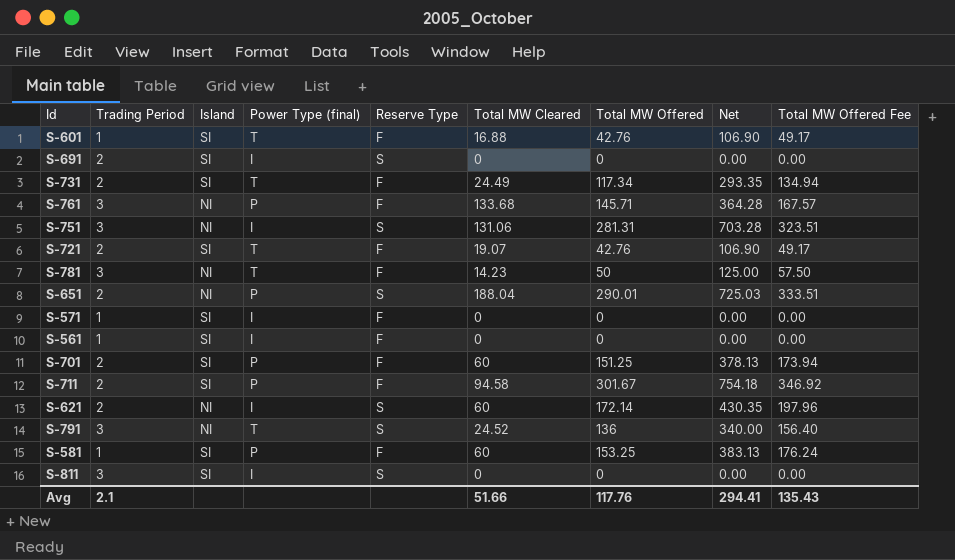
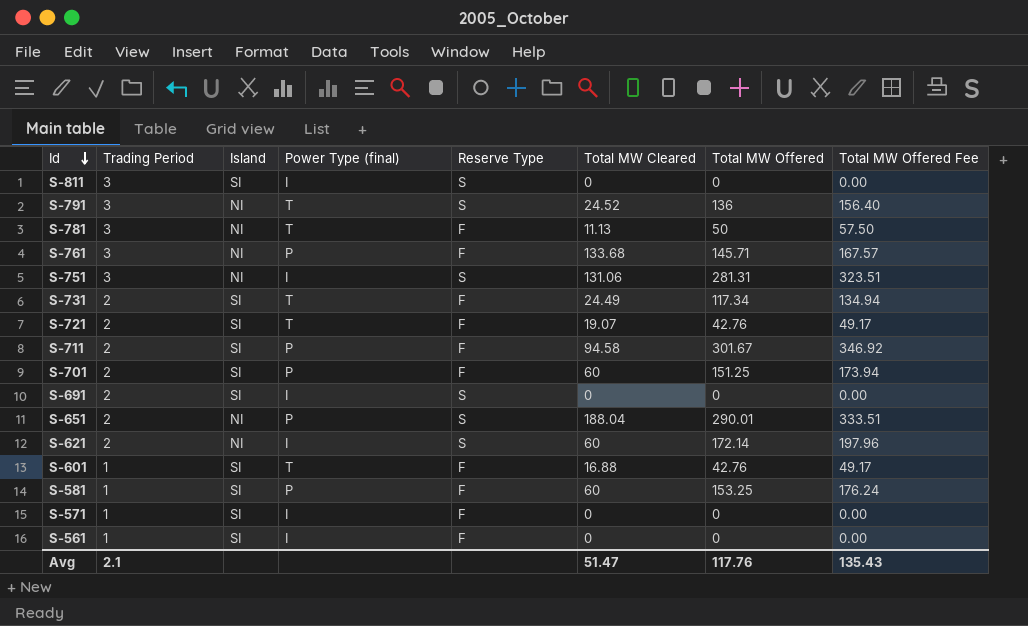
row order: none -> Id descending
column Net | formula: [Total MW Offered] * 2.5 -> none
S-781 | Total MW Cleared: 14.23 -> 11.13
Avg | Total MW Cleared: 51.66 -> 51.47

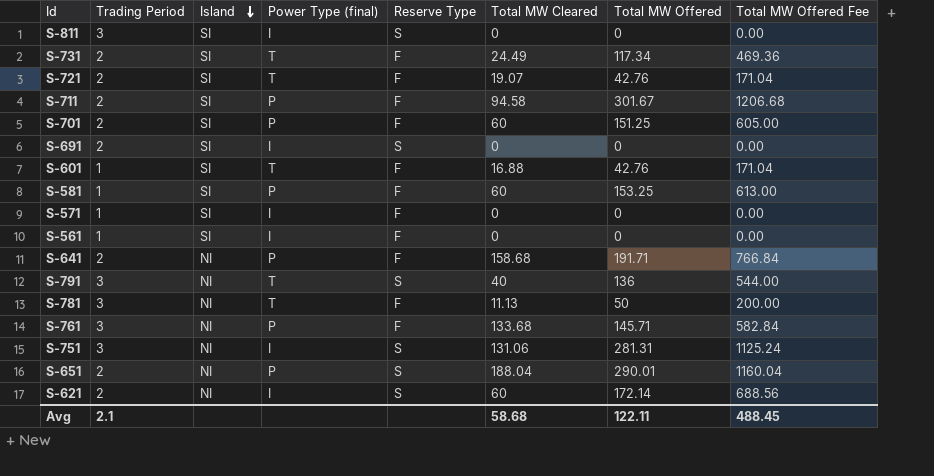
row order: Id descending -> Island descending
column Total MW Offered Fee | formula: [Total MW Offered] * 1.15 -> [Total MW Offered] * 4
row S-641: none -> 2 | NI | P | F | 158.68 | 191.71 | 766.84
S-791 | Total MW Cleared: 24.52 -> 40
Avg | Total MW Cleared: 51.47 -> 58.68
Avg | Total MW Offered: 117.76 -> 122.11
Avg | Total MW Offered Fee: 135.43 -> 488.45

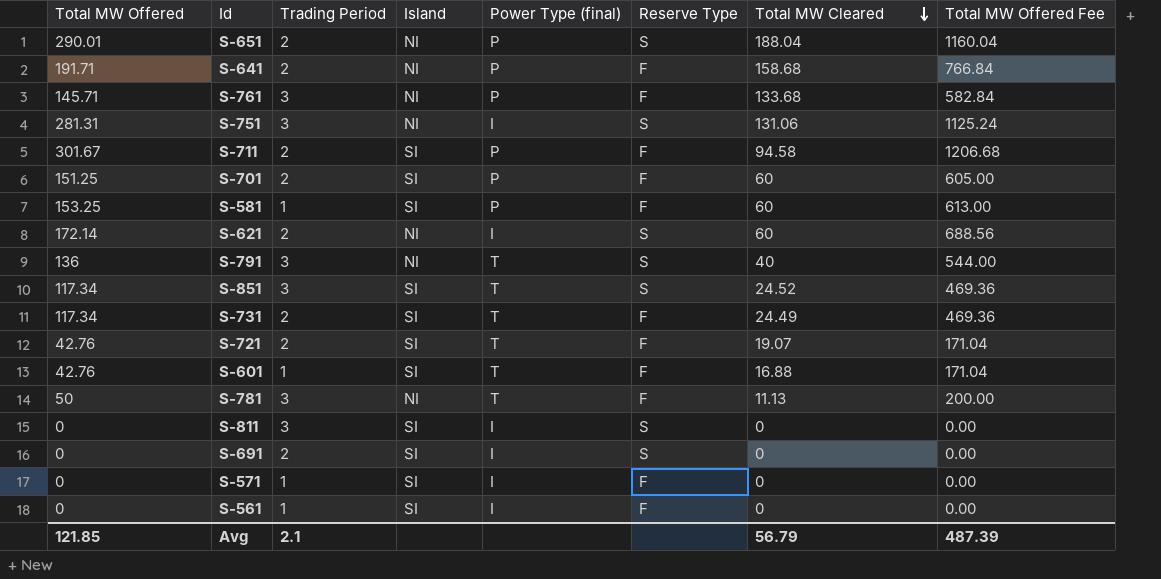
row order: Island descending -> Total MW Cleared descending
column Total MW Offered | position: 7 -> 1
row S-851: none -> 117.34 | 3 | SI | T | S | 24.52 | 469.36
Avg | Total MW Offered: 122.11 -> 121.85
Avg | Total MW Cleared: 58.68 -> 56.79
Avg | Total MW Offered Fee: 488.45 -> 487.39

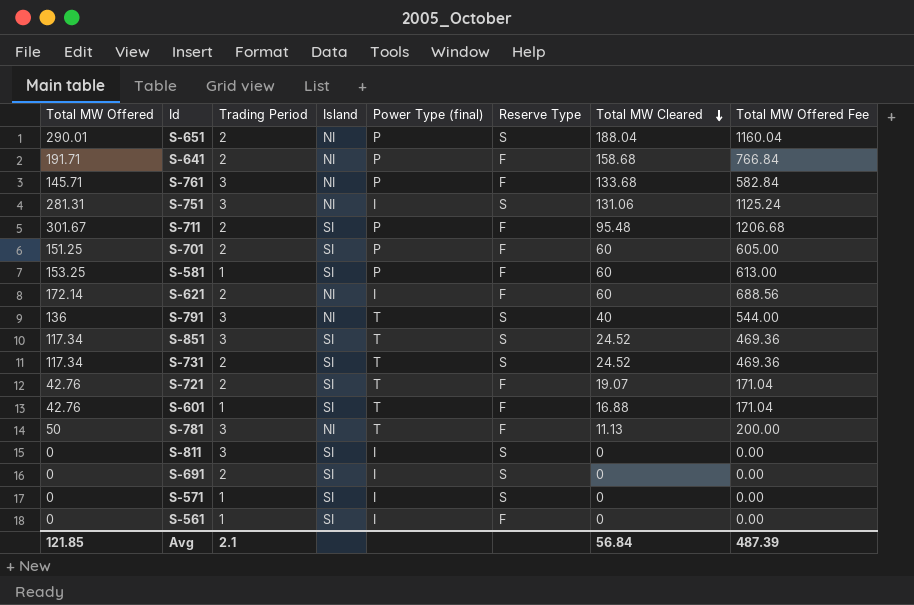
S-711 | Total MW Cleared: 94.58 -> 95.48
S-621 | Reserve Type: S -> F
S-731 | Reserve Type: F -> S
S-731 | Total MW Cleared: 24.49 -> 24.52
S-571 | Reserve Type: F -> S
Avg | Total MW Cleared: 56.79 -> 56.84

